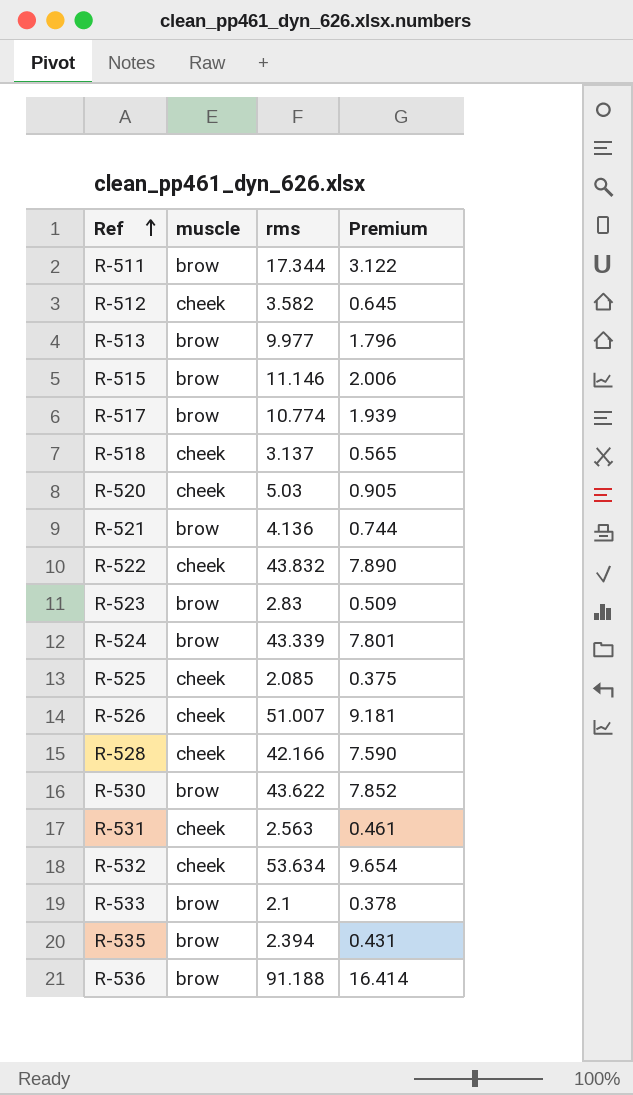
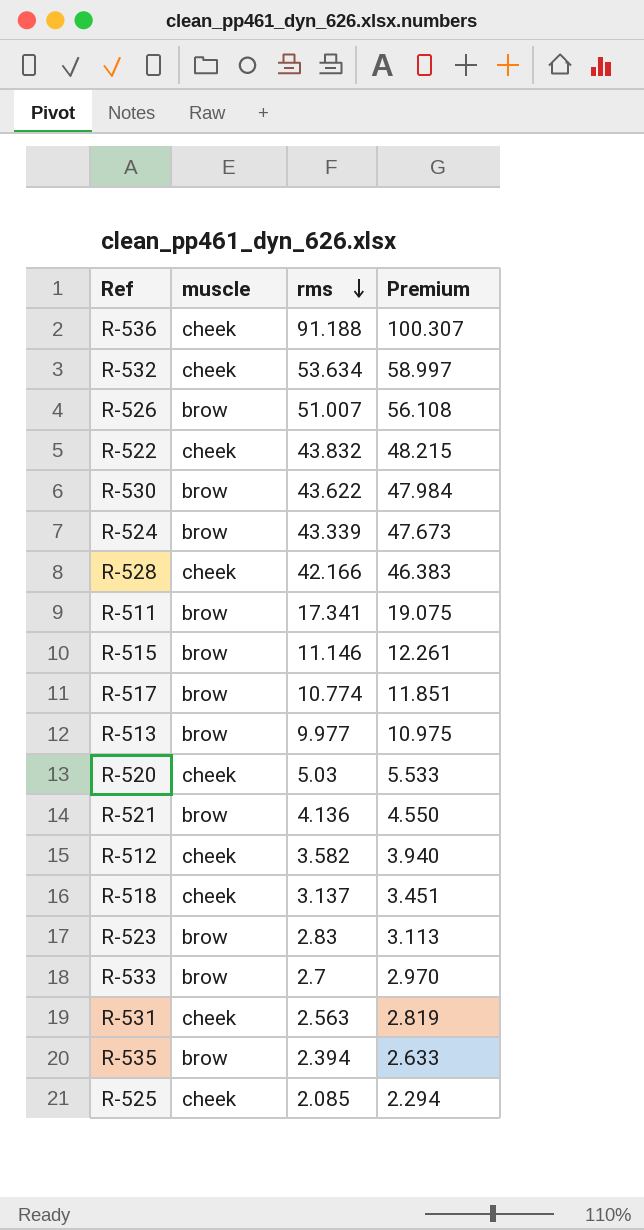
row order: Ref ascending -> rms descending
column Premium | formula: [rms] * 0.18 -> [rms] * 1.1
R-536 | muscle: brow -> cheek
R-526 | muscle: cheek -> brow
R-511 | rms: 17.344 -> 17.341
R-533 | rms: 2.1 -> 2.7

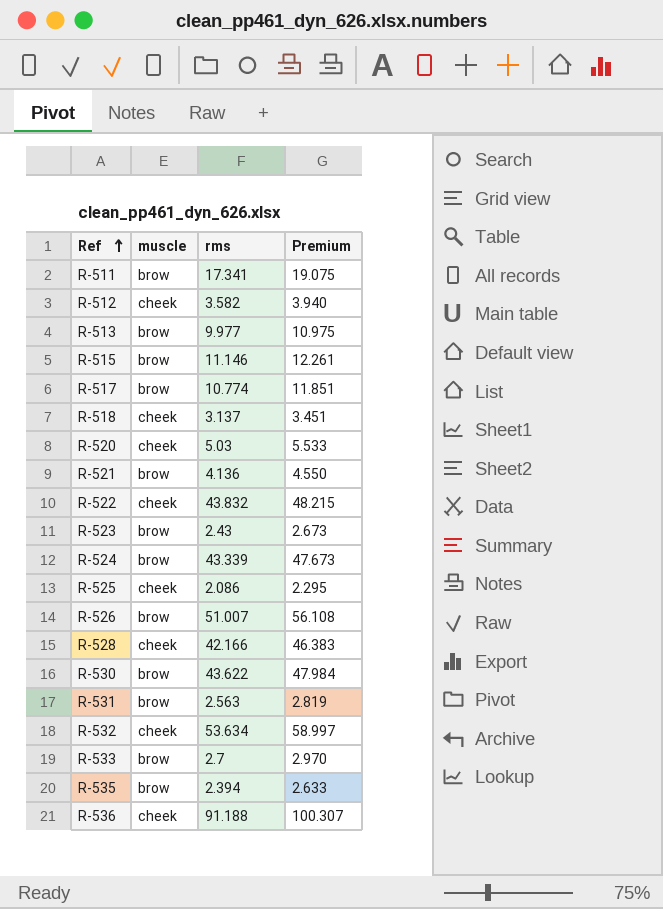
row order: rms descending -> Ref ascending
R-523 | rms: 2.83 -> 2.43
R-523 | Premium: 3.113 -> 2.673
R-525 | rms: 2.085 -> 2.086
R-525 | Premium: 2.294 -> 2.295
R-531 | muscle: cheek -> brow

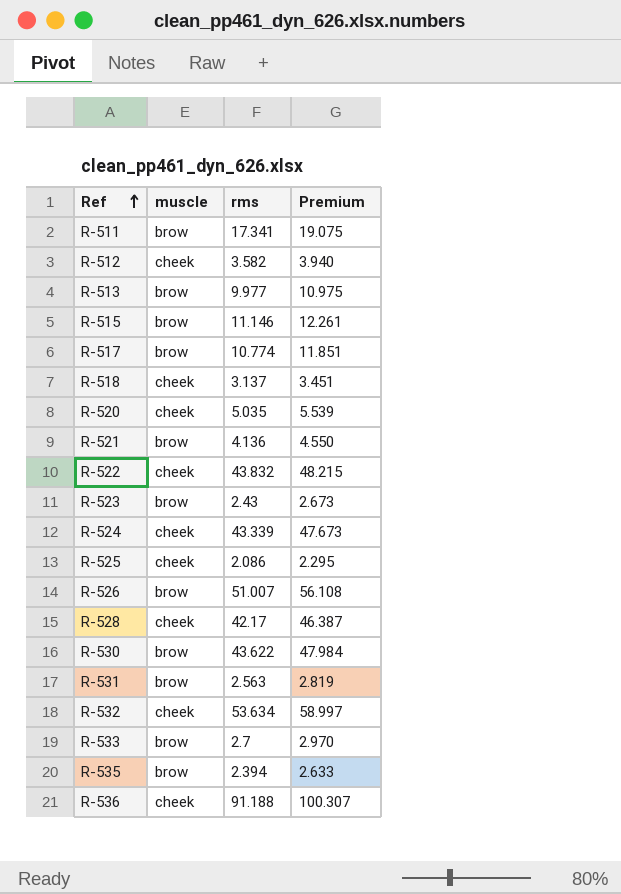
R-520 | rms: 5.03 -> 5.035
R-520 | Premium: 5.533 -> 5.539
R-524 | muscle: brow -> cheek
R-528 | rms: 42.166 -> 42.17
R-528 | Premium: 46.383 -> 46.387

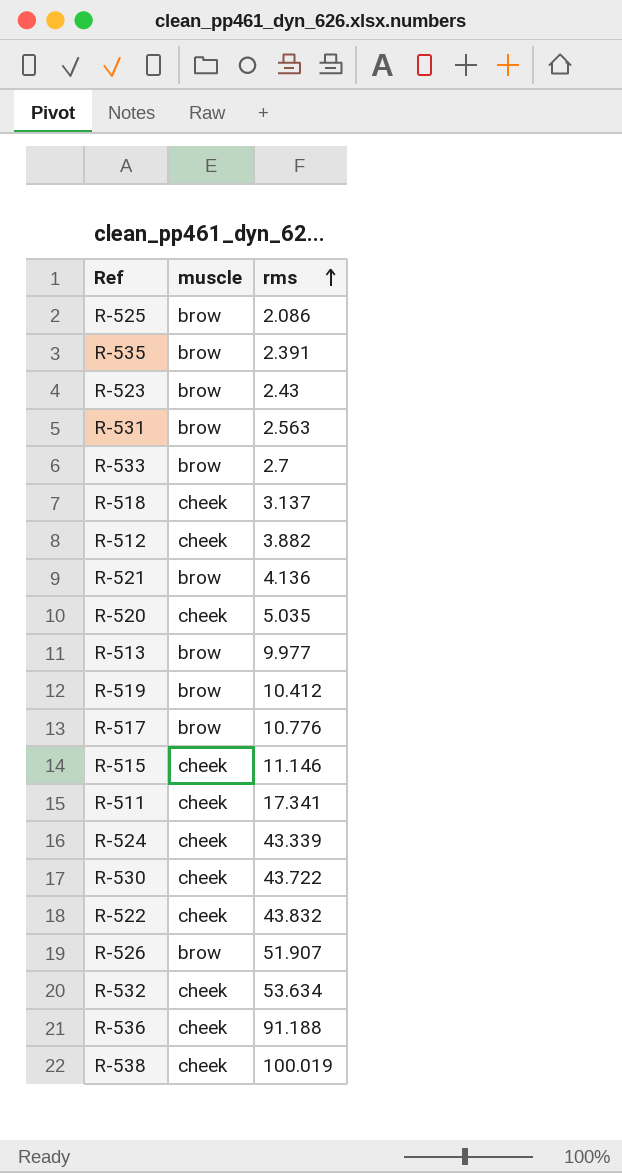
row order: Ref ascending -> rms ascending
column Premium | formula: [rms] * 1.1 -> none
row R-528: cheek | 42.17 | 46.387 -> none
R-525 | muscle: cheek -> brow
R-535 | rms: 2.394 -> 2.391
R-512 | rms: 3.582 -> 3.882
row R-519: none -> brow | 10.412
R-517 | rms: 10.774 -> 10.776
R-515 | muscle: brow -> cheek
R-511 | muscle: brow -> cheek
R-530 | muscle: brow -> cheek
R-530 | rms: 43.622 -> 43.722
R-526 | rms: 51.007 -> 51.907
row R-538: none -> cheek | 100.019

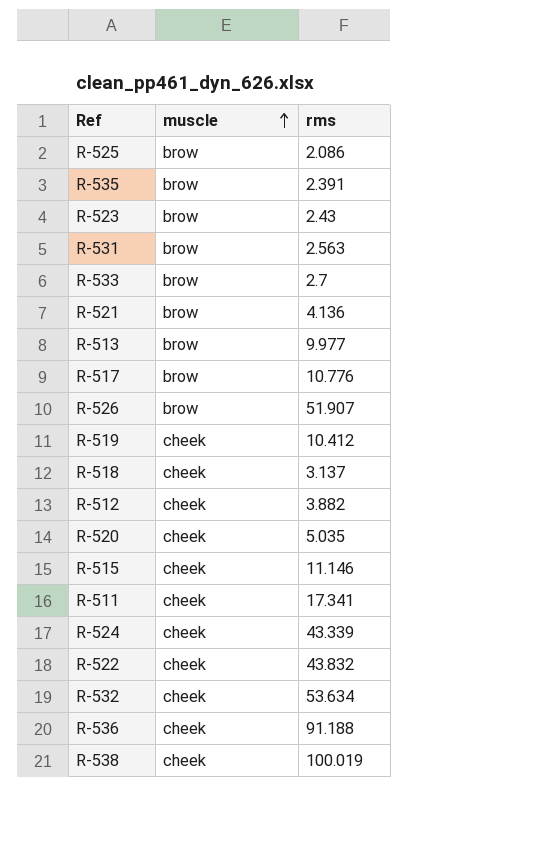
row order: rms ascending -> muscle ascending
row R-530: cheek | 43.722 -> none
R-519 | muscle: brow -> cheek

